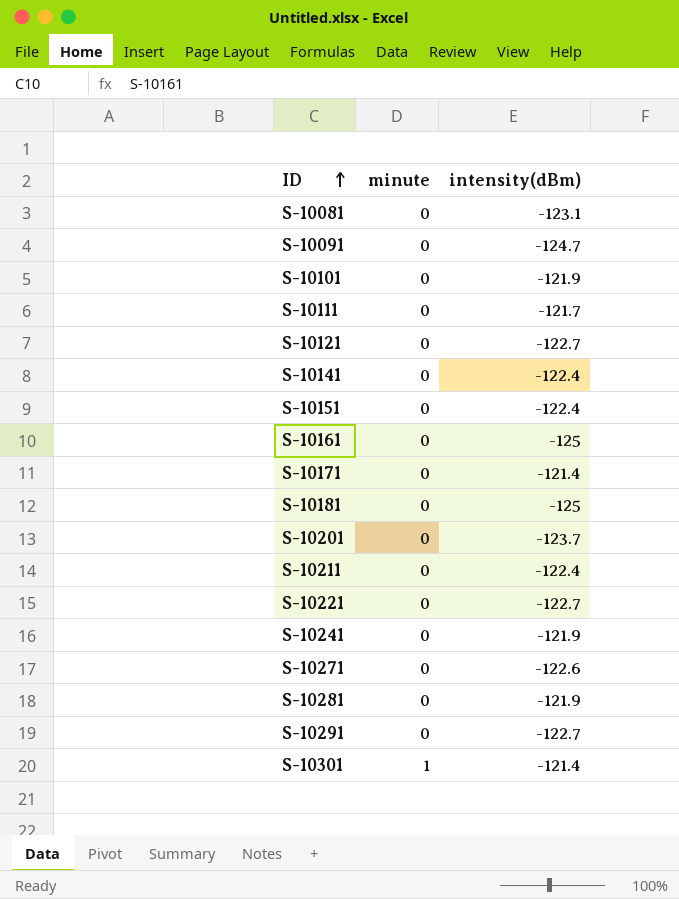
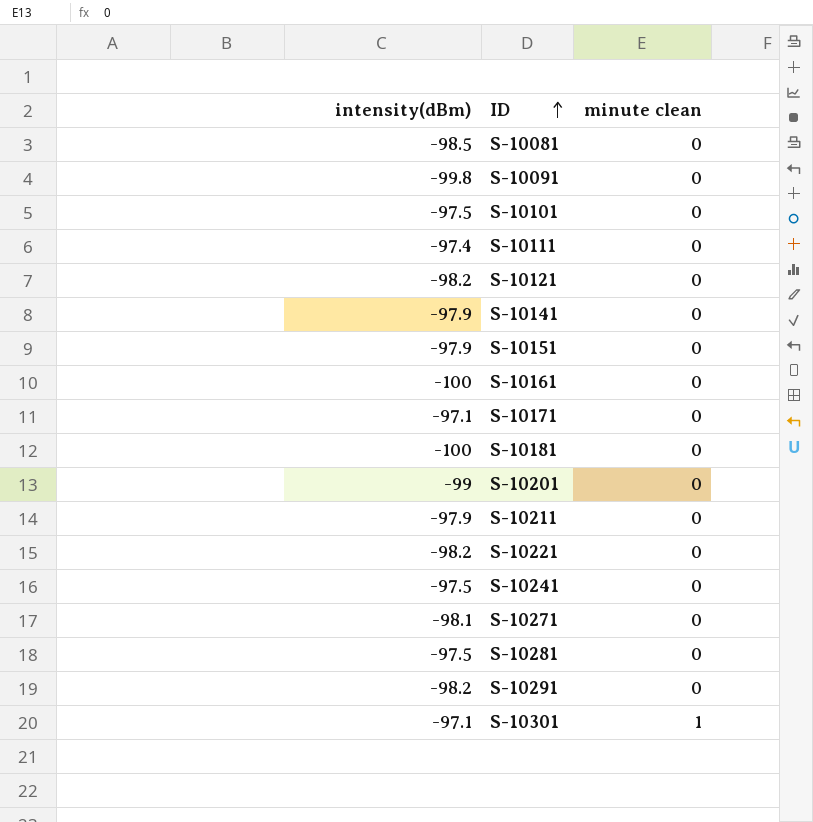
column intensity(dBm) | position: 3 -> 1
column name: minute -> minute clean
S-10081 | intensity(dBm): -123.1 -> -98.5
S-10091 | intensity(dBm): -124.7 -> -99.8
S-10101 | intensity(dBm): -121.9 -> -97.5
S-10111 | intensity(dBm): -121.7 -> -97.4
S-10121 | intensity(dBm): -122.7 -> -98.2
S-10141 | intensity(dBm): -122.4 -> -97.9
S-10151 | intensity(dBm): -122.4 -> -97.9
S-10161 | intensity(dBm): -125 -> -100
S-10171 | intensity(dBm): -121.4 -> -97.1
S-10181 | intensity(dBm): -125 -> -100
S-10201 | intensity(dBm): -123.7 -> -99
S-10211 | intensity(dBm): -122.4 -> -97.9
S-10221 | intensity(dBm): -122.7 -> -98.2
S-10241 | intensity(dBm): -121.9 -> -97.5
S-10271 | intensity(dBm): -122.6 -> -98.1
S-10281 | intensity(dBm): -121.9 -> -97.5
S-10291 | intensity(dBm): -122.7 -> -98.2
S-10301 | intensity(dBm): -121.4 -> -97.1

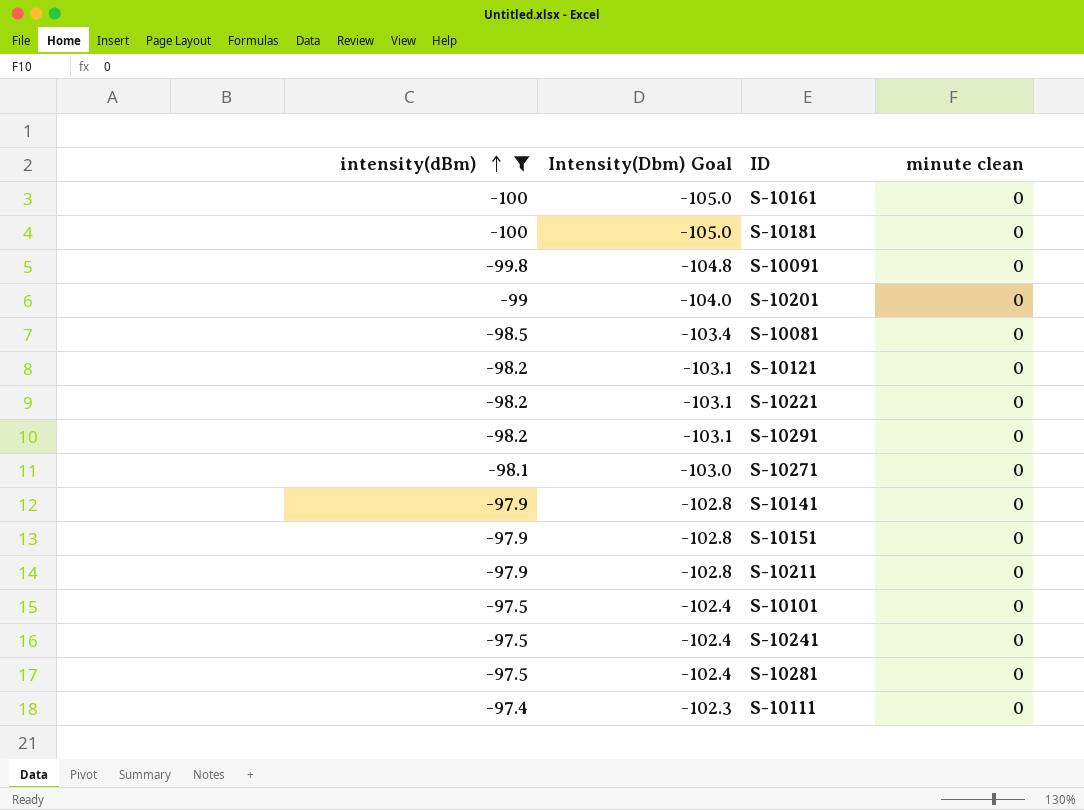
filter: none -> intensity(dBm) != -97.1
row order: ID ascending -> intensity(dBm) ascending
column Intensity(Dbm) Goal | formula: none -> [intensity(dBm)] * 1.05

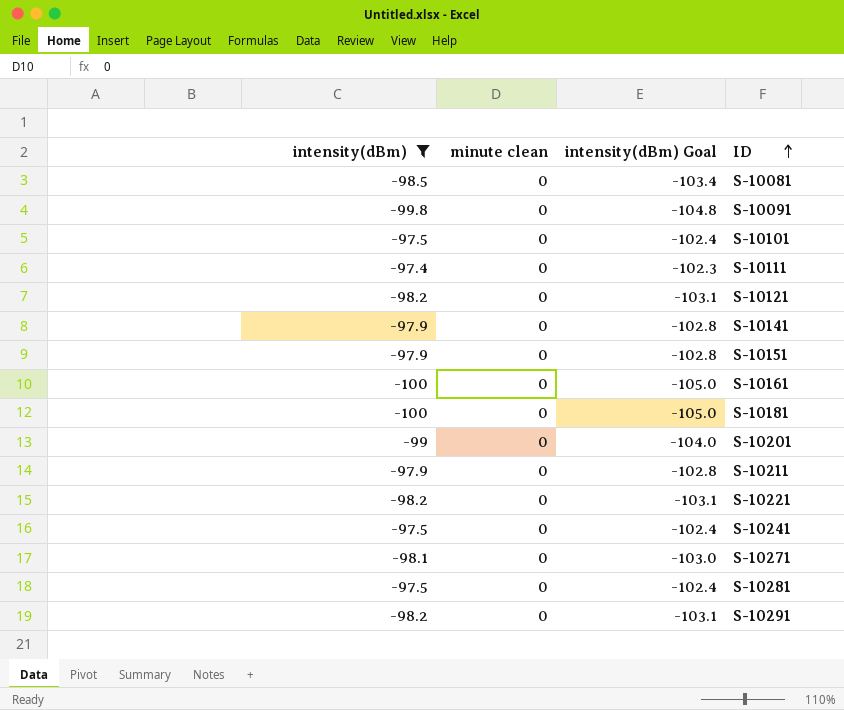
row order: intensity(dBm) ascending -> ID ascending
column minute clean | position: 4 -> 2
column name: Intensity(Dbm) Goal -> intensity(dBm) Goal

